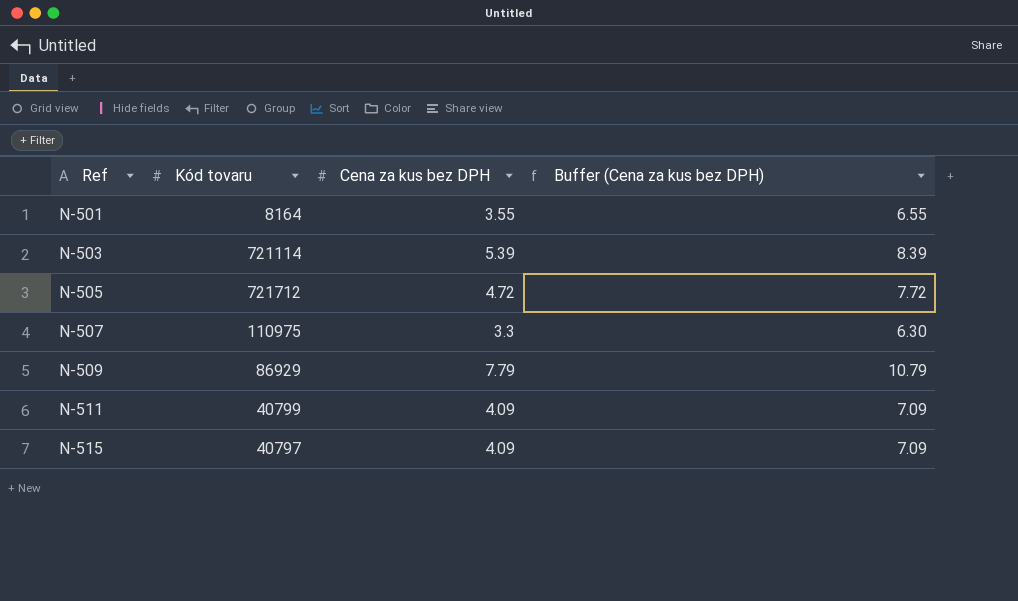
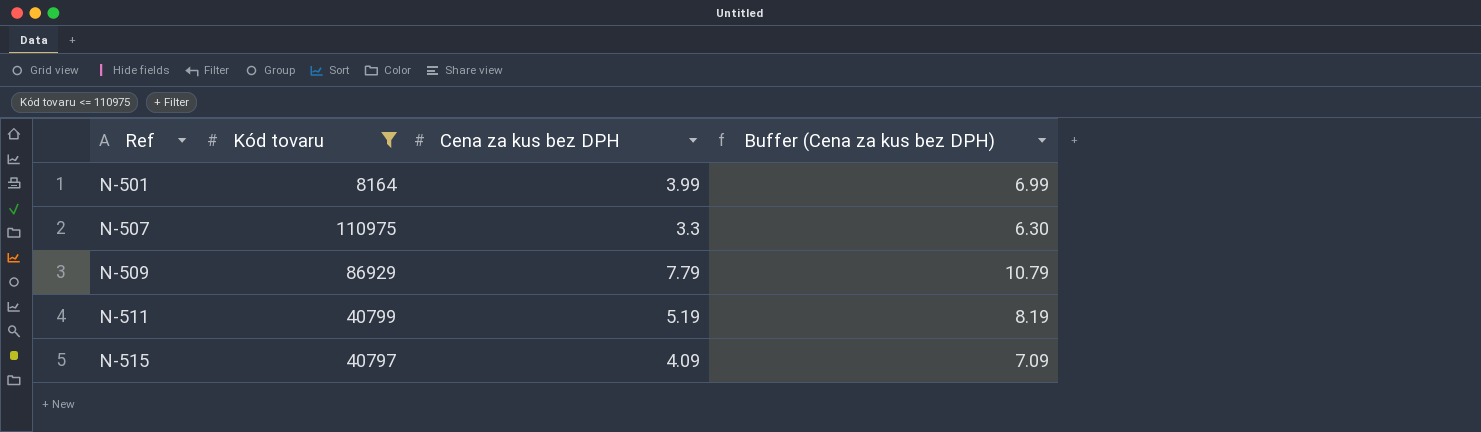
filter: none -> Kód tovaru <= 110975
N-501 | Cena za kus bez DPH: 3.55 -> 3.99
N-501 | Buffer (Cena za kus bez DPH): 6.55 -> 6.99
N-511 | Cena za kus bez DPH: 4.09 -> 5.19
N-511 | Buffer (Cena za kus bez DPH): 7.09 -> 8.19

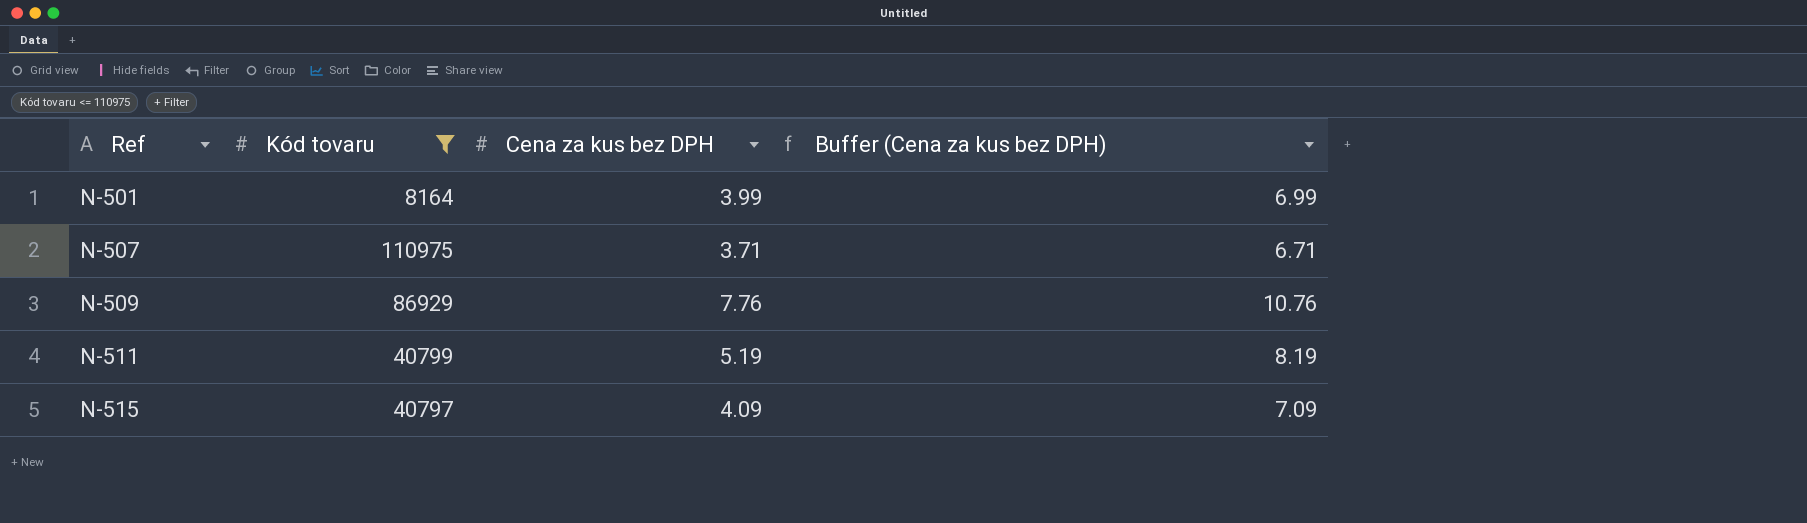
N-507 | Cena za kus bez DPH: 3.3 -> 3.71
N-507 | Buffer (Cena za kus bez DPH): 6.30 -> 6.71
N-509 | Cena za kus bez DPH: 7.79 -> 7.76
N-509 | Buffer (Cena za kus bez DPH): 10.79 -> 10.76

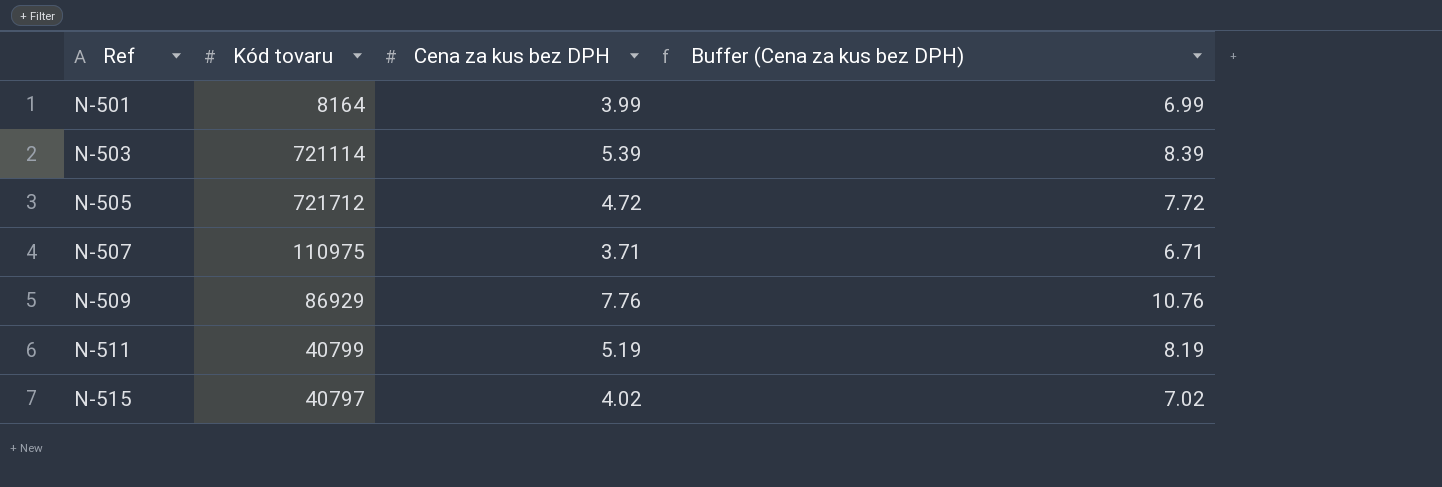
filter: Kód tovaru <= 110975 -> none
N-515 | Cena za kus bez DPH: 4.09 -> 4.02
N-515 | Buffer (Cena za kus bez DPH): 7.09 -> 7.02

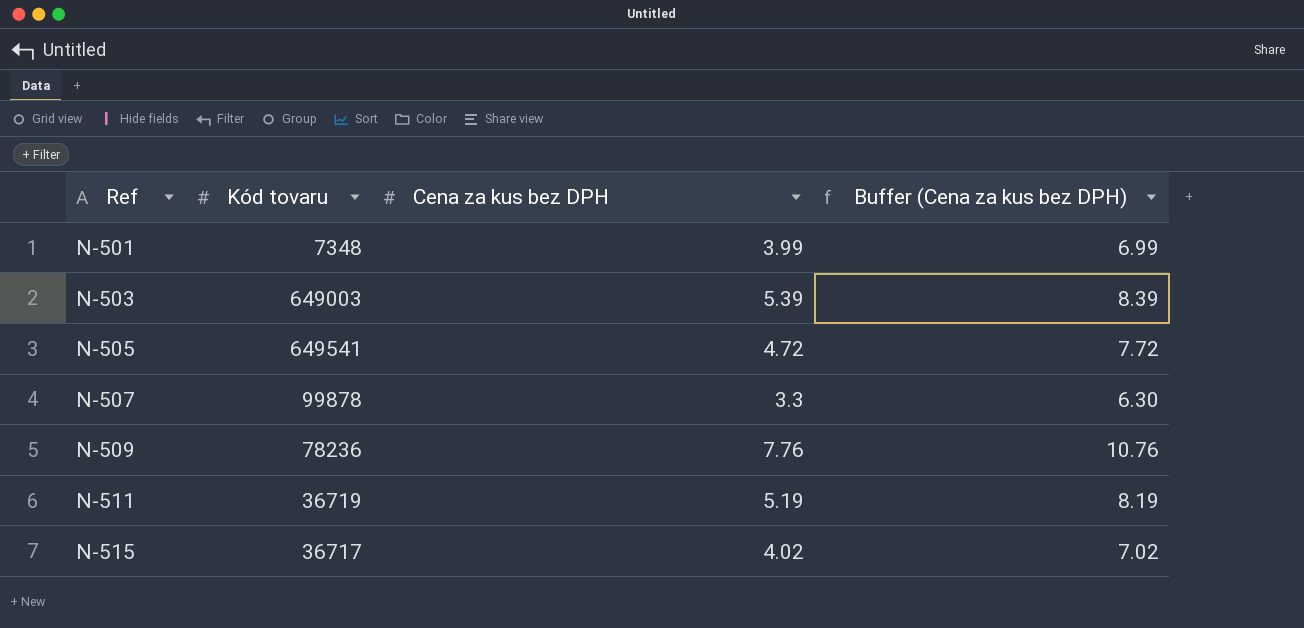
N-501 | Kód tovaru: 8164 -> 7348
N-503 | Kód tovaru: 721114 -> 649003
N-505 | Kód tovaru: 721712 -> 649541
N-507 | Kód tovaru: 110975 -> 99878
N-507 | Cena za kus bez DPH: 3.71 -> 3.3
N-507 | Buffer (Cena za kus bez DPH): 6.71 -> 6.30
N-509 | Kód tovaru: 86929 -> 78236
N-511 | Kód tovaru: 40799 -> 36719
N-515 | Kód tovaru: 40797 -> 36717

